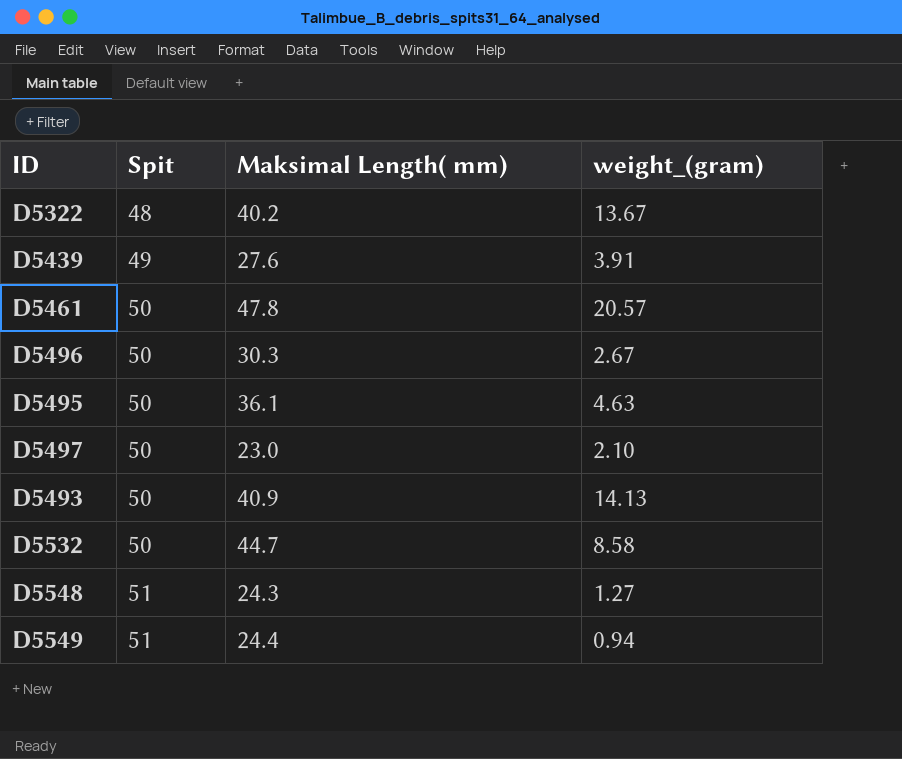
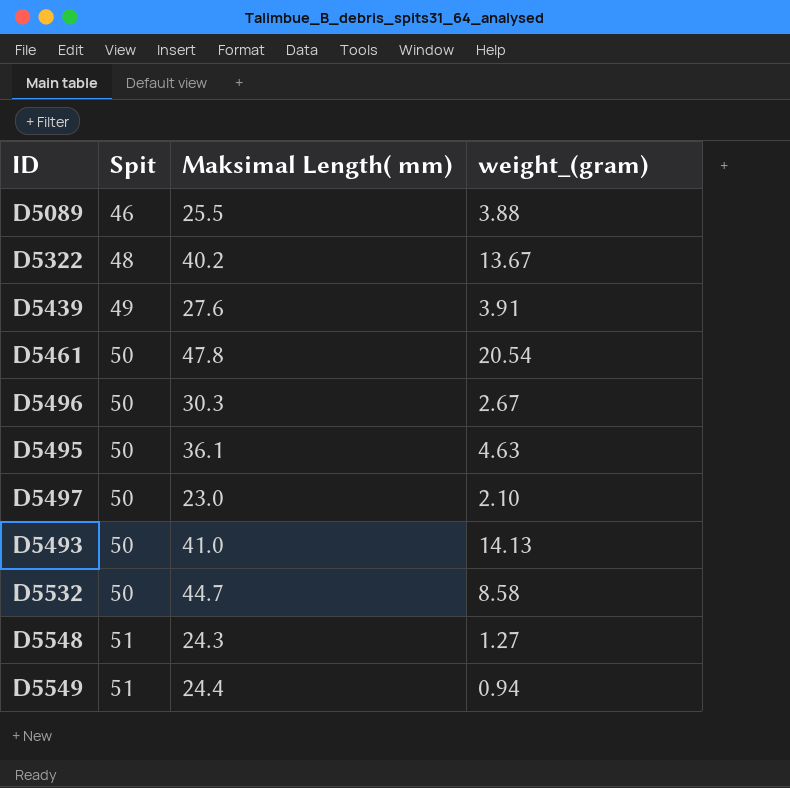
row D5089: none -> 46 | 25.5 | 3.88
D5461 | weight_(gram): 20.57 -> 20.54
D5493 | Maksimal Length( mm): 40.9 -> 41.0

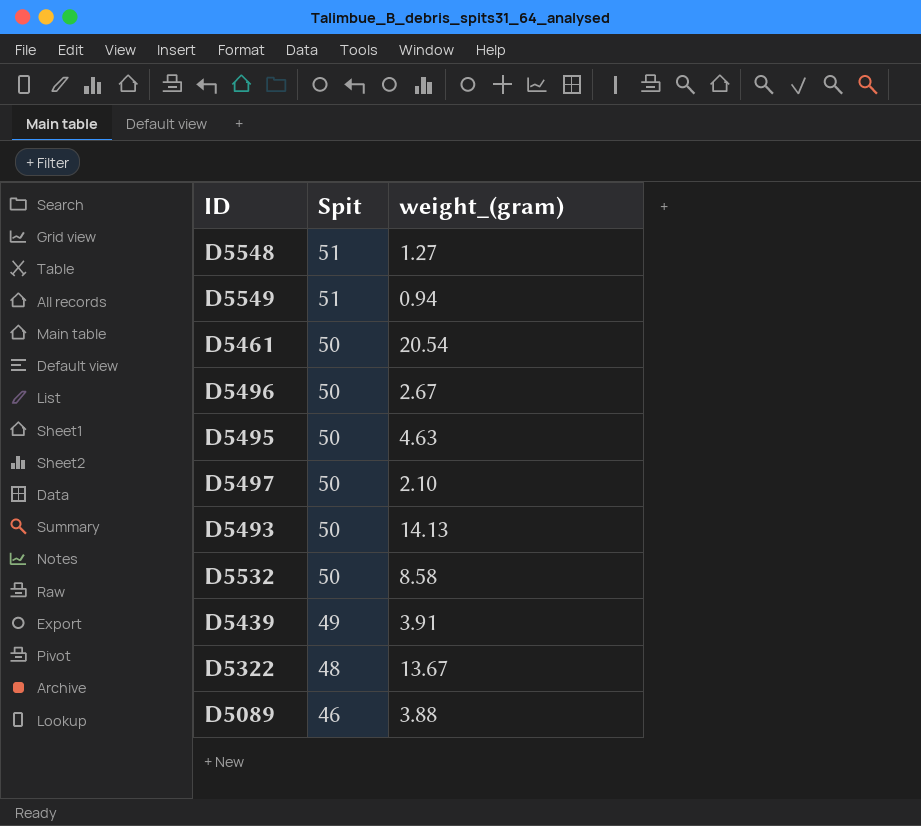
row order: Spit ascending -> Spit descending
column Maksimal Length( mm) | position: 3 -> none

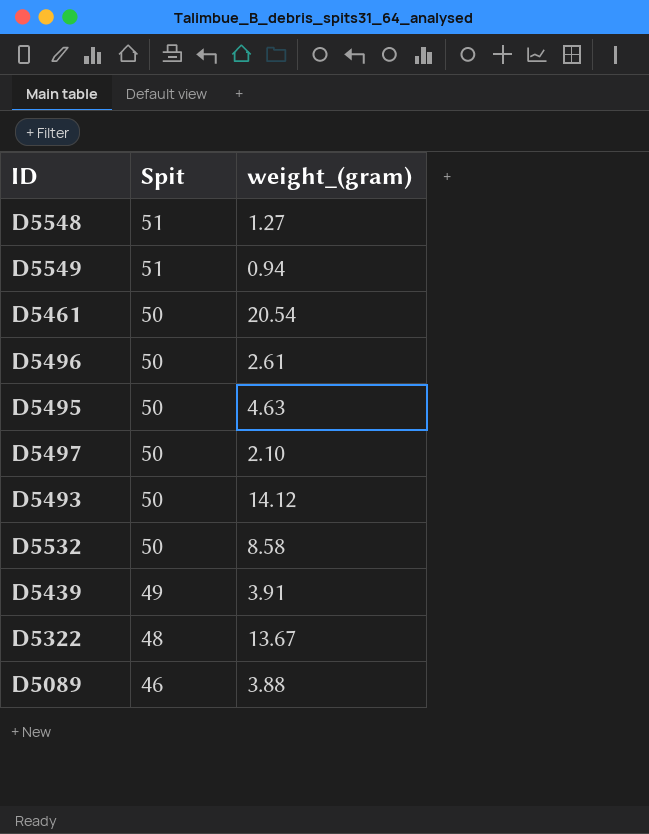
D5496 | weight_(gram): 2.67 -> 2.61
D5493 | weight_(gram): 14.13 -> 14.12

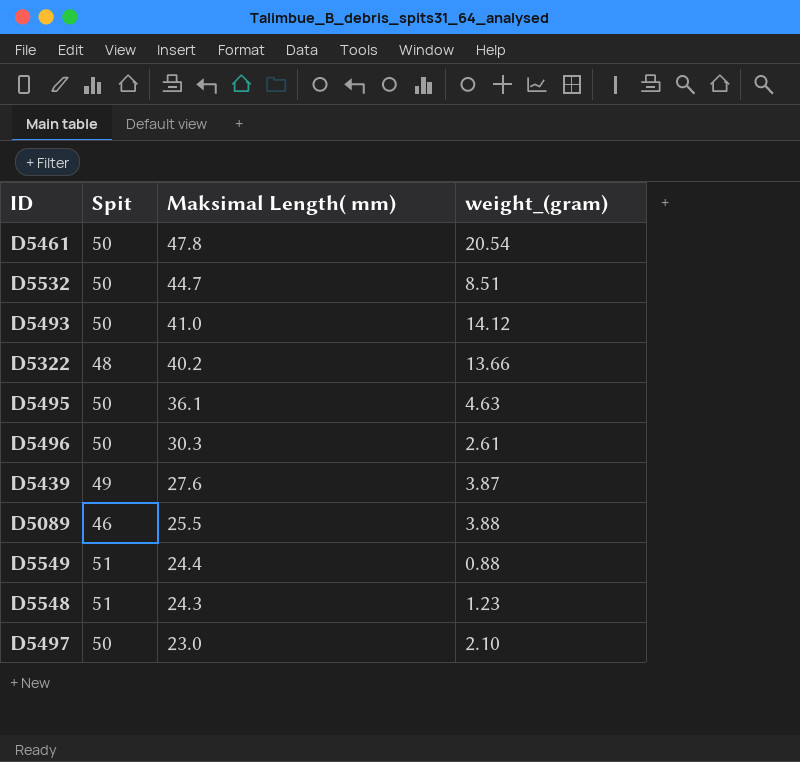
row order: Spit descending -> Maksimal Length( mm) descending
column Maksimal Length( mm) | position: none -> 3
D5532 | weight_(gram): 8.58 -> 8.51
D5322 | weight_(gram): 13.67 -> 13.66
D5439 | weight_(gram): 3.91 -> 3.87
D5549 | weight_(gram): 0.94 -> 0.88
D5548 | weight_(gram): 1.27 -> 1.23

